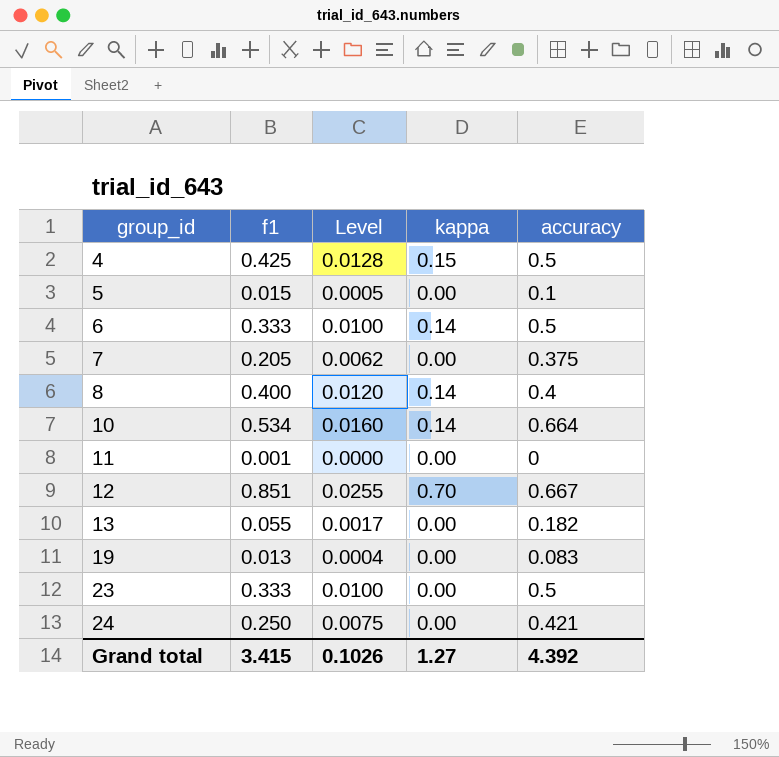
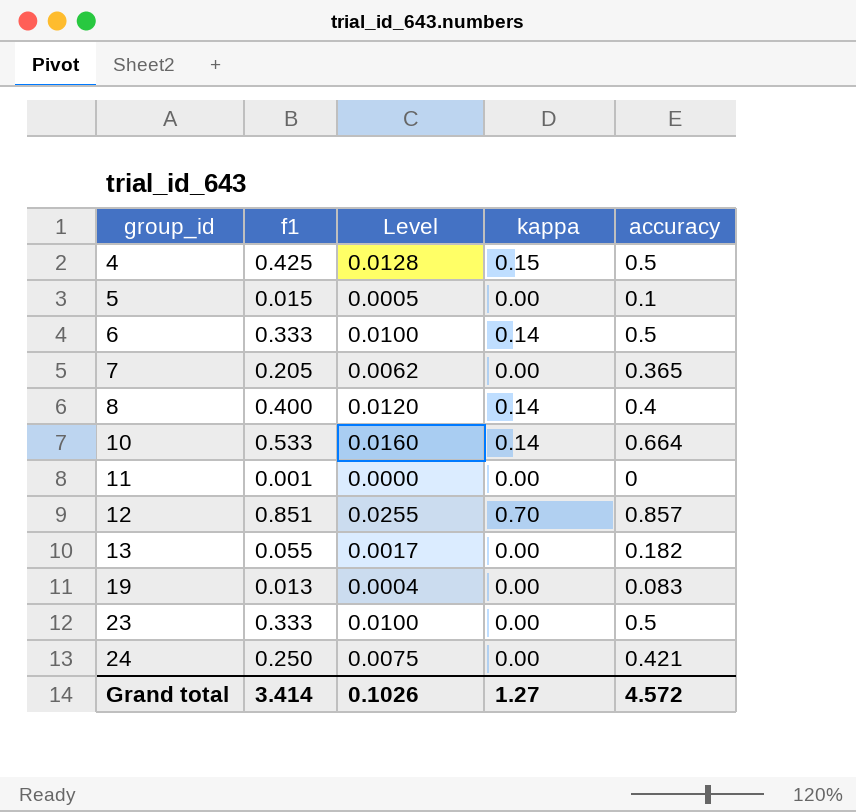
7 | accuracy: 0.375 -> 0.365
10 | f1: 0.534 -> 0.533
12 | accuracy: 0.667 -> 0.857
Grand total | f1: 3.415 -> 3.414
Grand total | accuracy: 4.392 -> 4.572

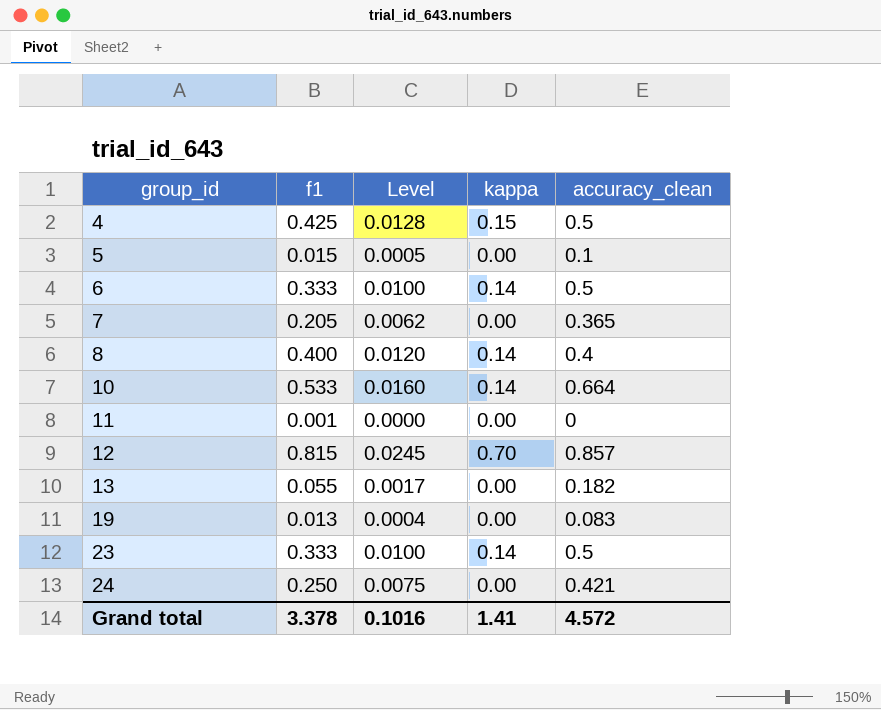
column name: accuracy -> accuracy_clean
12 | f1: 0.851 -> 0.815
12 | Level: 0.0255 -> 0.0245
23 | kappa: 0.00 -> 0.14
Grand total | f1: 3.414 -> 3.378
Grand total | Level: 0.1026 -> 0.1016
Grand total | kappa: 1.27 -> 1.41

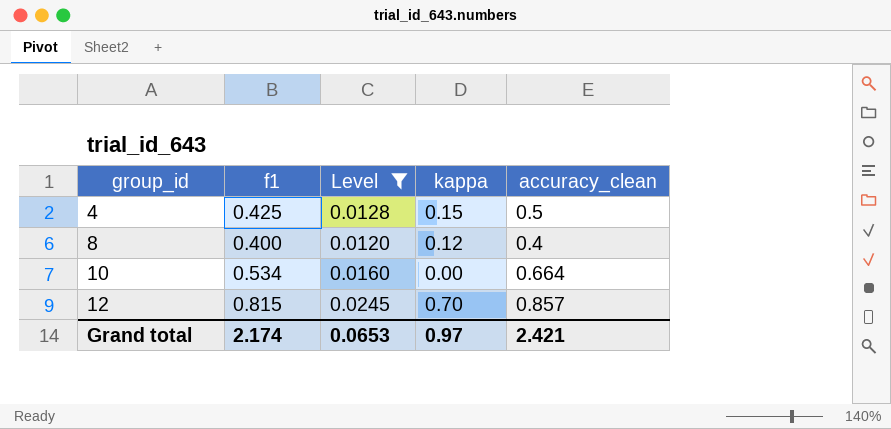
filter: none -> Level >= 0.0120
8 | kappa: 0.14 -> 0.12
10 | f1: 0.533 -> 0.534
10 | kappa: 0.14 -> 0.00
Grand total | f1: 3.378 -> 2.174
Grand total | Level: 0.1016 -> 0.0653
Grand total | kappa: 1.41 -> 0.97
Grand total | accuracy_clean: 4.572 -> 2.421

